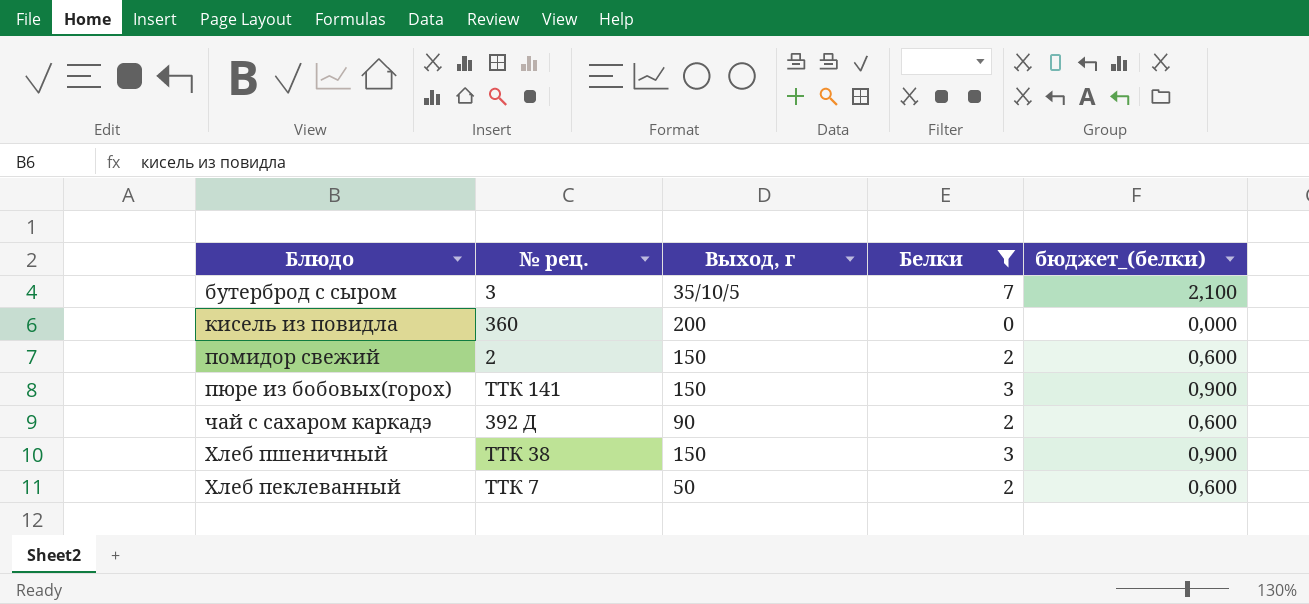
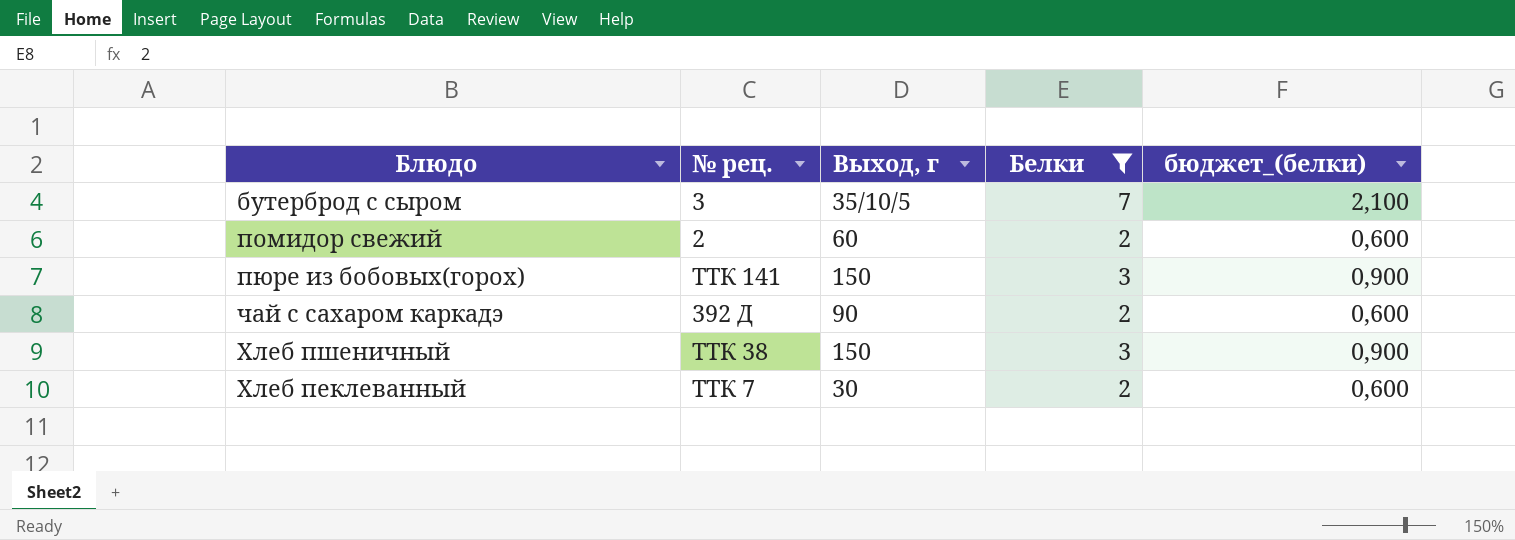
row кисель из повидла: 360 | 200 | 0 | 0,000 -> none
помидор свежий | Выход, г: 150 -> 60
Хлеб пеклеванный | Выход, г: 50 -> 30

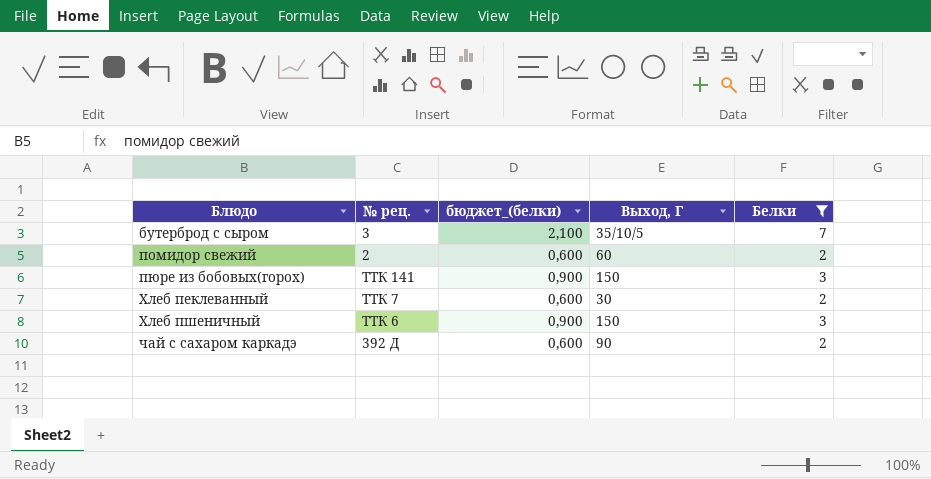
row order: none -> Блюдо ascending
column бюджет_(белки) | position: 5 -> 3
column name: Выход, г -> Выход, Г
Хлеб пшеничный | № рец.: ТТК 38 -> ТТК 6

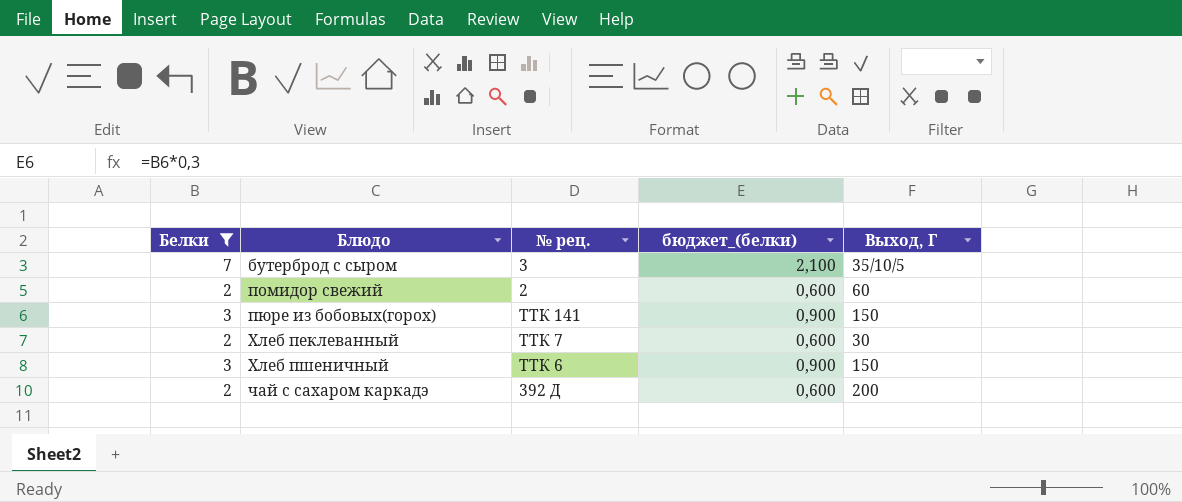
column Белки | position: 5 -> 1
чай с сахаром каркадэ | Выход, Г: 90 -> 200

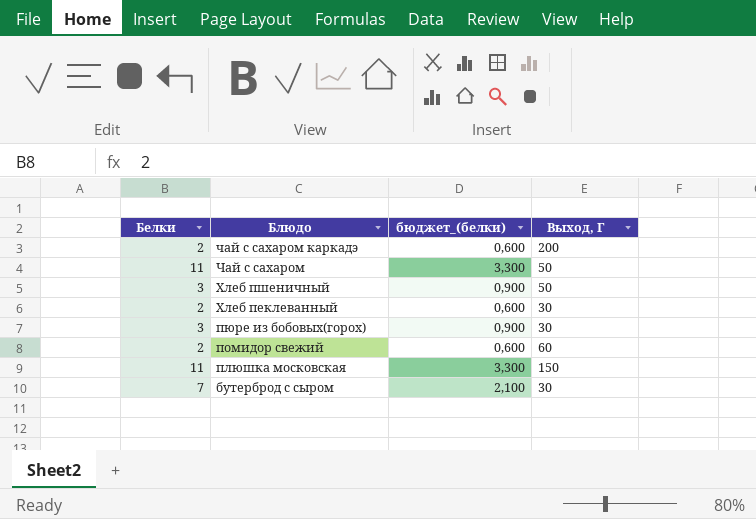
filter: Белки != 11 -> none
row order: Блюдо ascending -> Блюдо descending
column № рец. | position: 3 -> none
Хлеб пшеничный | Выход, Г: 150 -> 50
пюре из бобовых(горох) | Выход, Г: 150 -> 30
бутерброд с сыром | Выход, Г: 35/10/5 -> 30

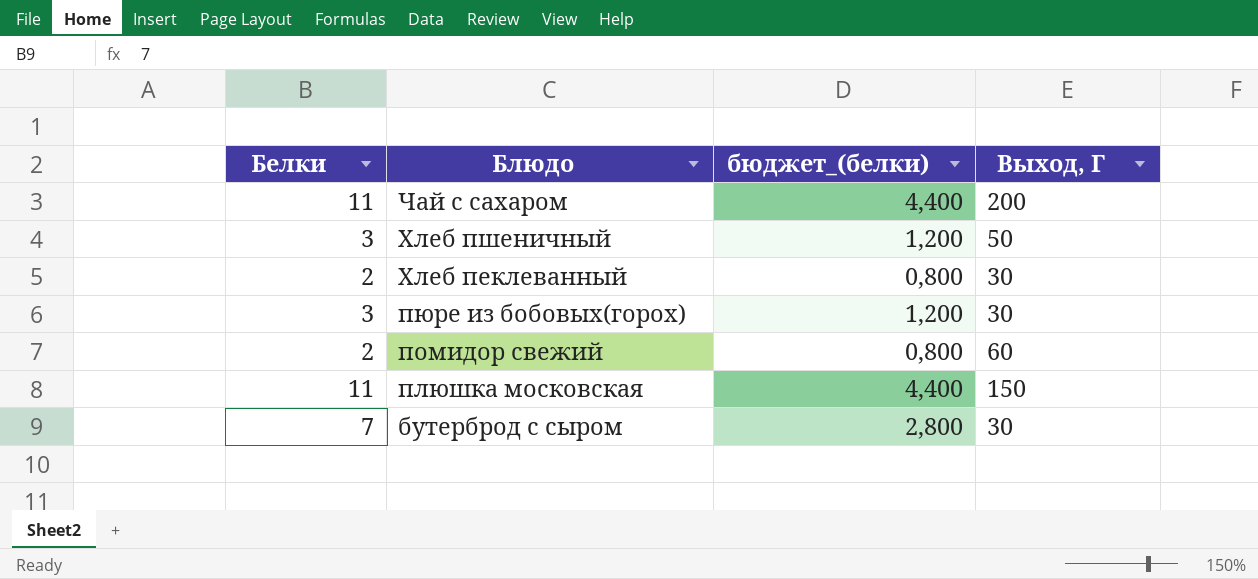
column бюджет_(белки) | formula: [Белки] * 0,3 -> [Белки] * 0,4
row чай с сахаром каркадэ: 2 | 0,600 | 200 -> none
Чай с сахаром | Выход, Г: 50 -> 200

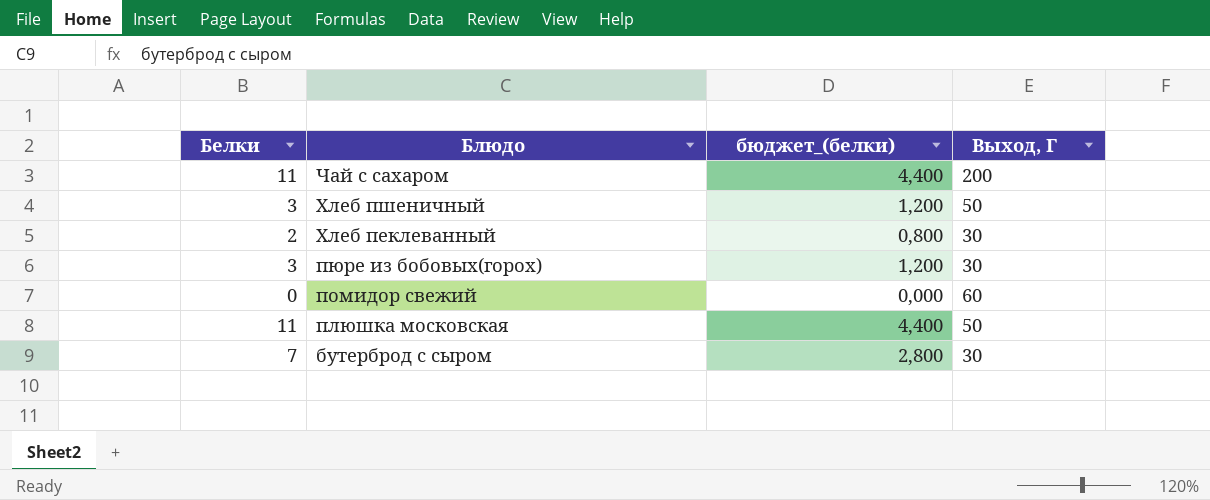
помидор свежий | Белки: 2 -> 0
помидор свежий | бюджет_(белки): 0,800 -> 0,000
плюшка московская | Выход, Г: 150 -> 50

